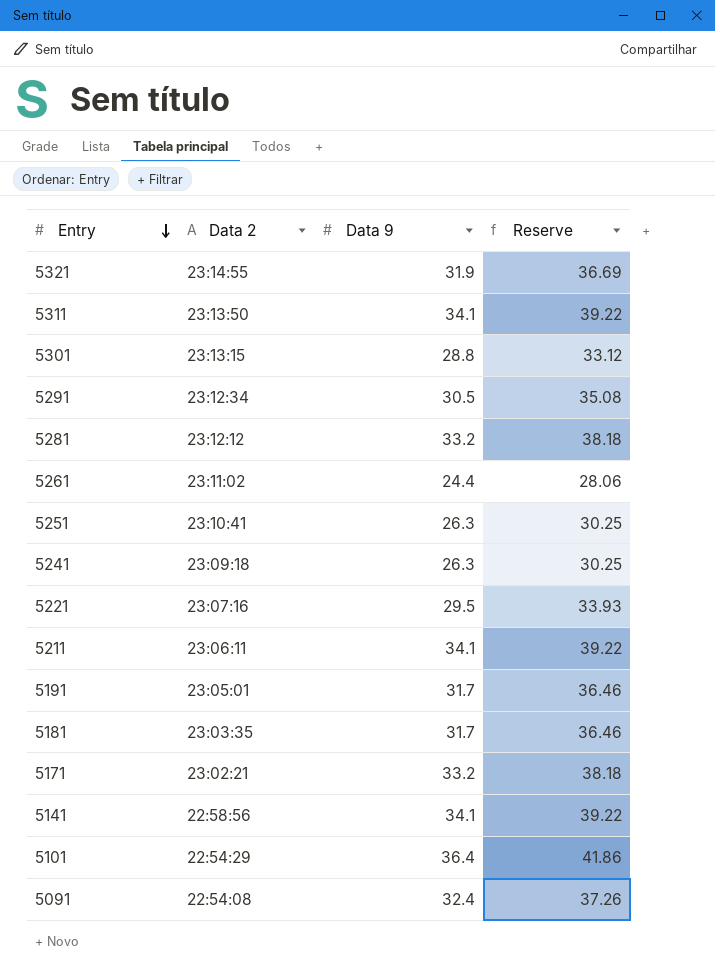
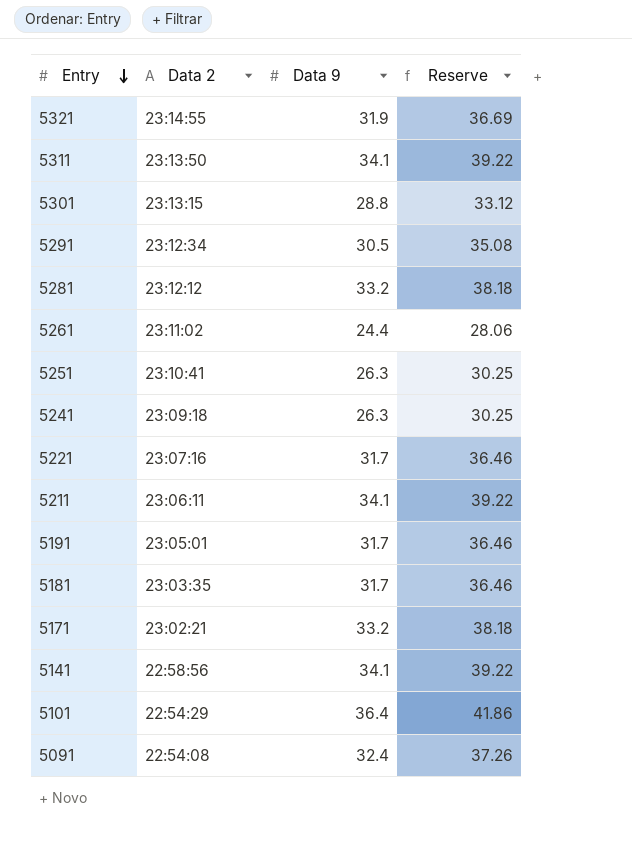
5221 | Data 9: 29.5 -> 31.7
5221 | Reserve: 33.93 -> 36.46

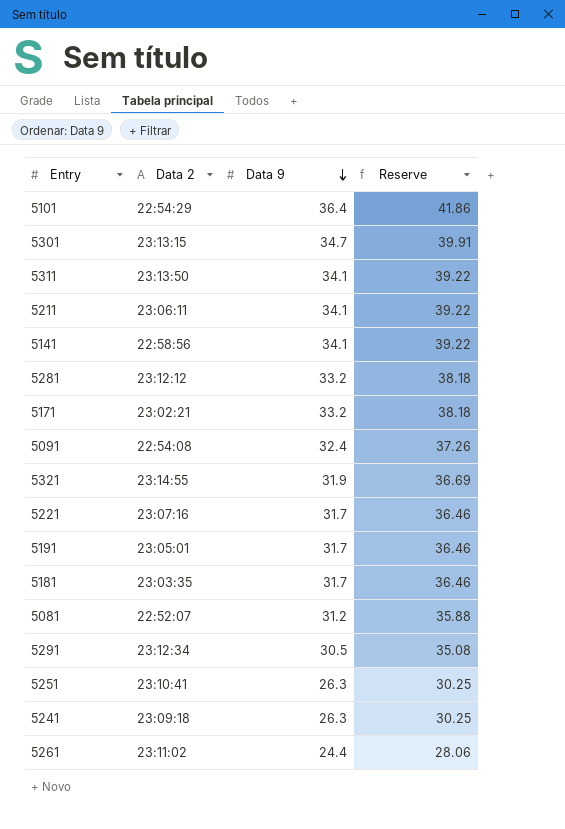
row order: Entry descending -> Data 9 descending
5301 | Data 9: 28.8 -> 34.7
5301 | Reserve: 33.12 -> 39.91
row 5081: none -> 22:52:07 | 31.2 | 35.88

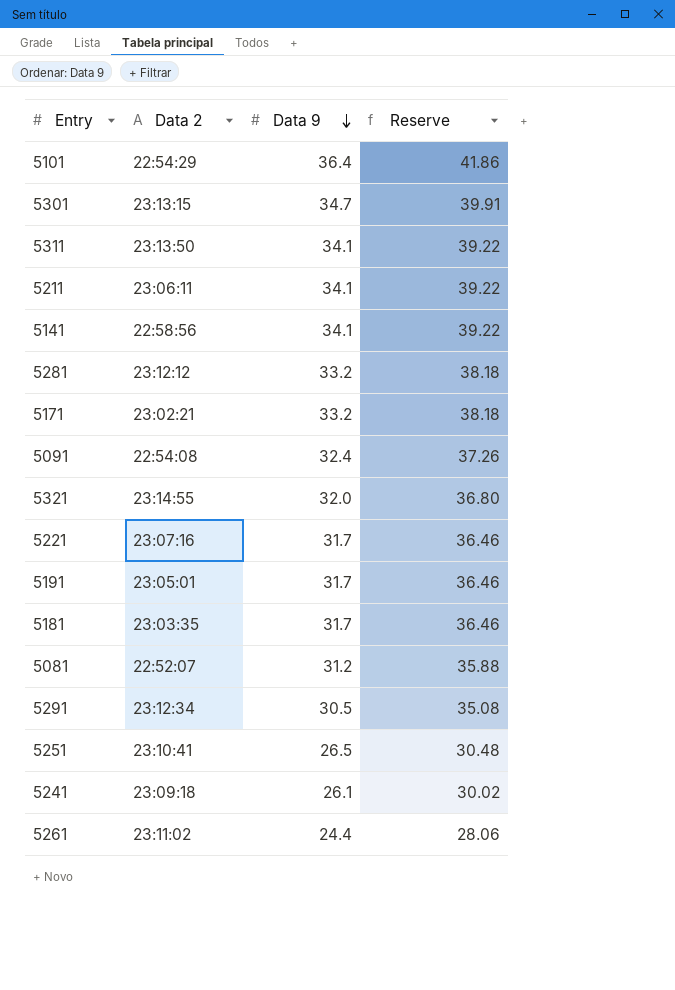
5321 | Data 9: 31.9 -> 32.0
5321 | Reserve: 36.69 -> 36.80
5251 | Data 9: 26.3 -> 26.5
5251 | Reserve: 30.25 -> 30.48
5241 | Data 9: 26.3 -> 26.1
5241 | Reserve: 30.25 -> 30.02

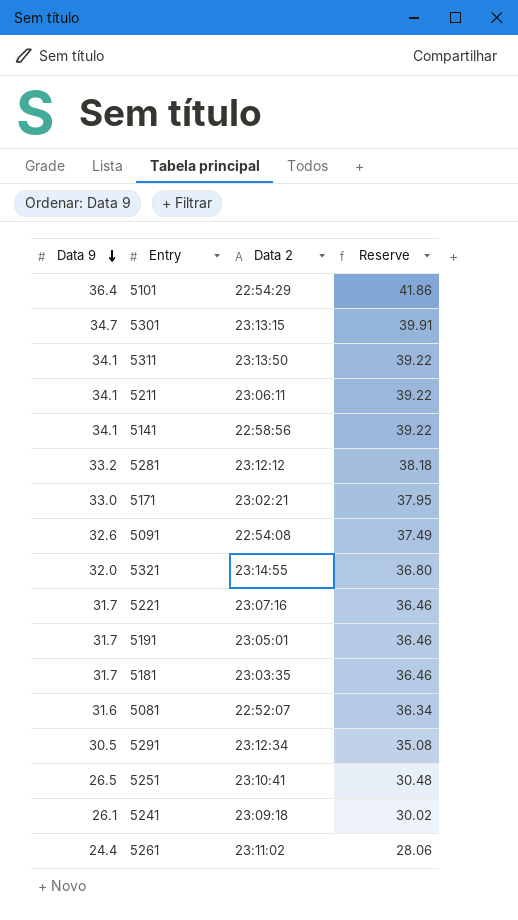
column Data 9 | position: 3 -> 1
5171 | Data 9: 33.2 -> 33.0
5171 | Reserve: 38.18 -> 37.95
5091 | Data 9: 32.4 -> 32.6
5091 | Reserve: 37.26 -> 37.49
5081 | Data 9: 31.2 -> 31.6
5081 | Reserve: 35.88 -> 36.34

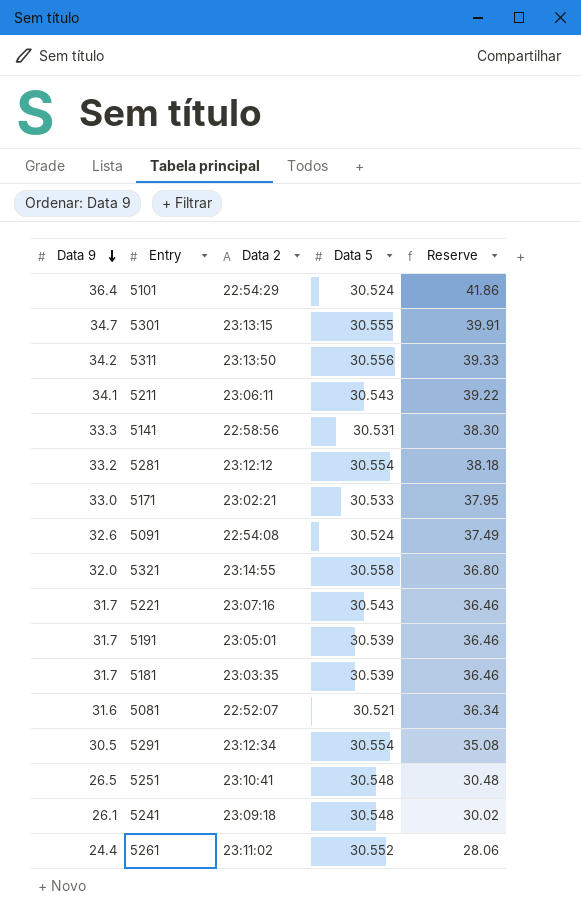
column Data 5 | position: none -> 4
5311 | Data 9: 34.1 -> 34.2
5311 | Reserve: 39.22 -> 39.33
5141 | Data 9: 34.1 -> 33.3
5141 | Reserve: 39.22 -> 38.30

